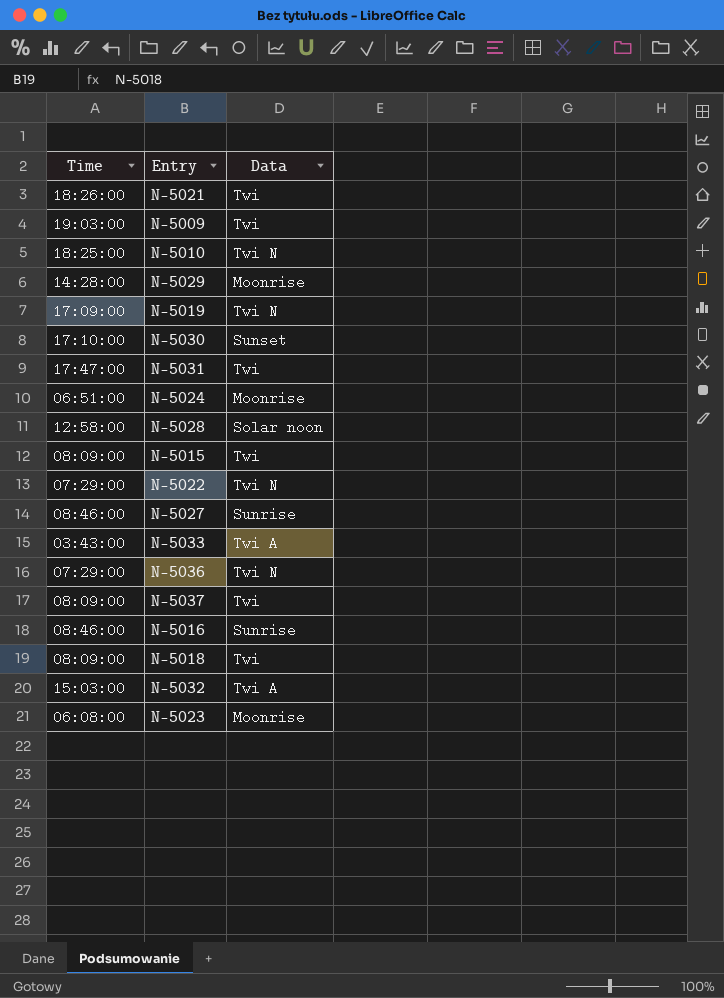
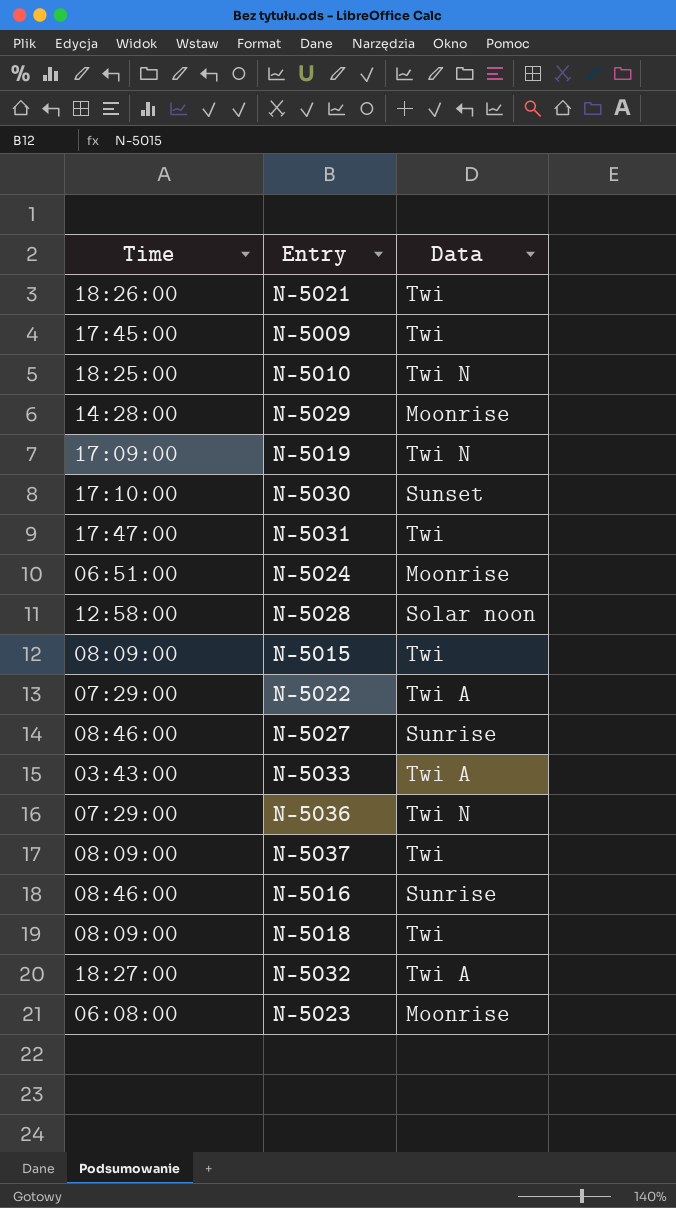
N-5009 | Time: 19:03:00 -> 17:45:00
N-5022 | Data: Twi N -> Twi A
N-5032 | Time: 15:03:00 -> 18:27:00

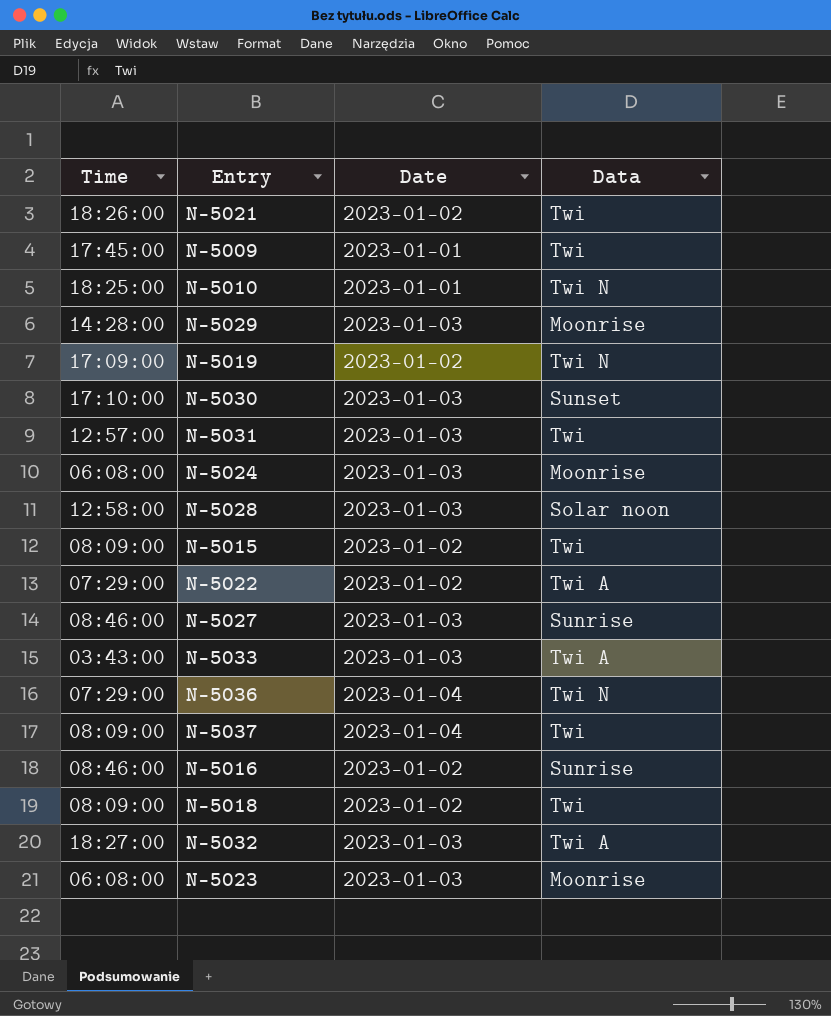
column Date | position: none -> 3
N-5031 | Time: 17:47:00 -> 12:57:00
N-5024 | Time: 06:51:00 -> 06:08:00

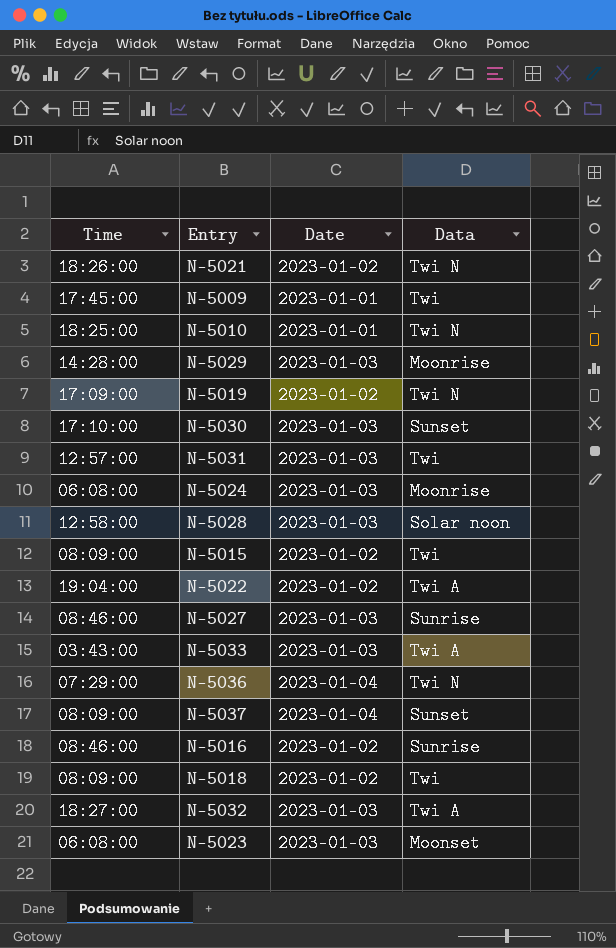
N-5021 | Data: Twi -> Twi N
N-5022 | Time: 07:29:00 -> 19:04:00
N-5037 | Data: Twi -> Sunset
N-5023 | Data: Moonrise -> Moonset

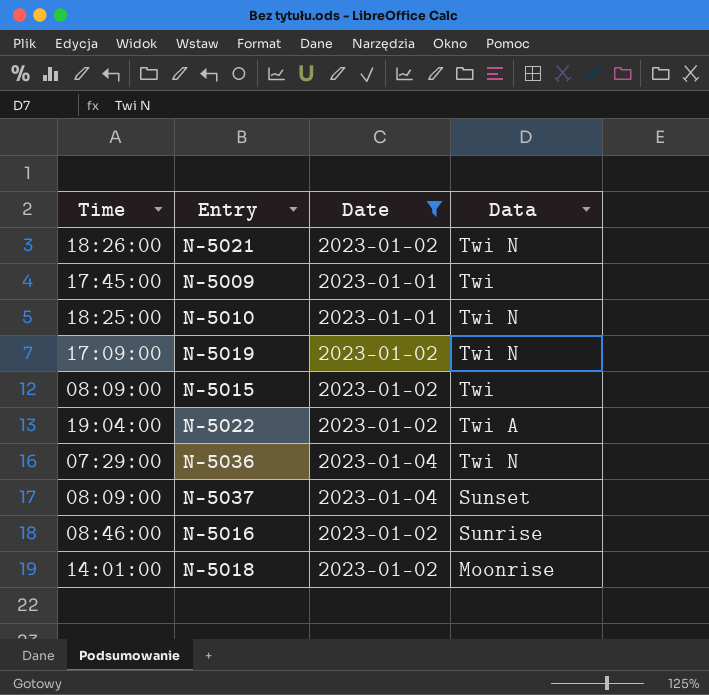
filter: none -> Date != 2023-01-03
N-5018 | Time: 08:09:00 -> 14:01:00
N-5018 | Data: Twi -> Moonrise

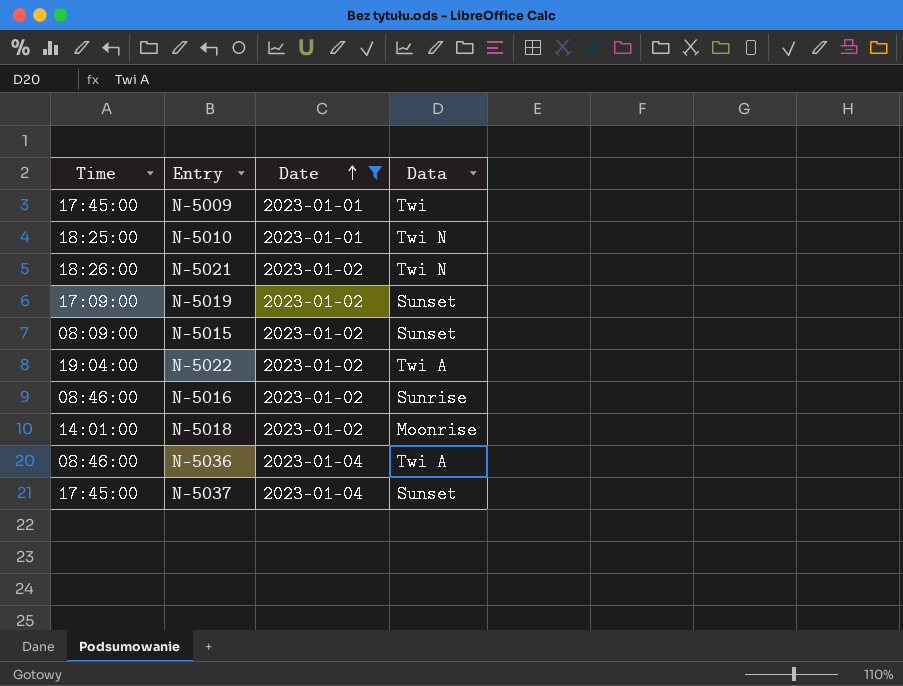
row order: none -> Date ascending
N-5019 | Data: Twi N -> Sunset
N-5015 | Data: Twi -> Sunset
N-5036 | Time: 07:29:00 -> 08:46:00
N-5036 | Data: Twi N -> Twi A
N-5037 | Time: 08:09:00 -> 17:45:00

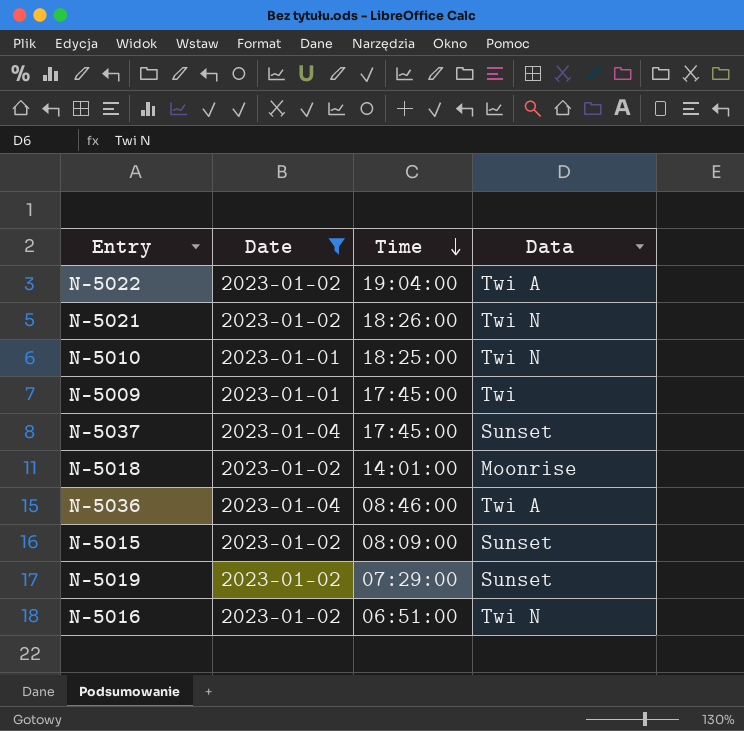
row order: Date ascending -> Time descending
column Time | position: 1 -> 3
N-5019 | Time: 17:09:00 -> 07:29:00
N-5016 | Time: 08:46:00 -> 06:51:00
N-5016 | Data: Sunrise -> Twi N

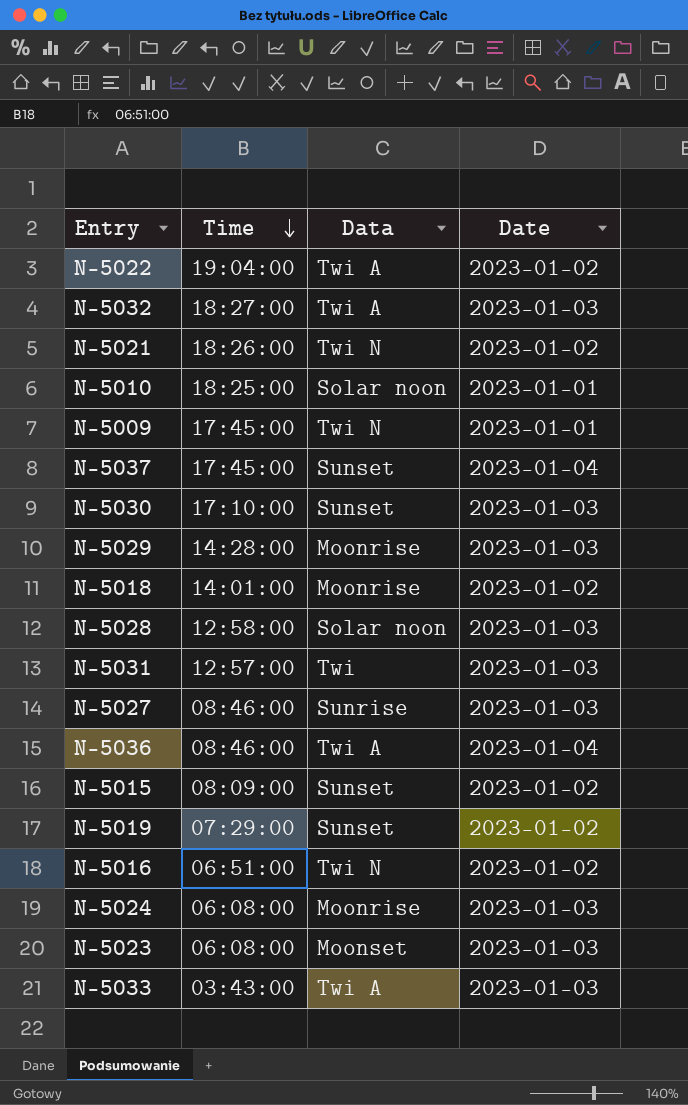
filter: Date != 2023-01-03 -> none
column Date | position: 2 -> 4
N-5010 | Data: Twi N -> Solar noon
N-5009 | Data: Twi -> Twi N

